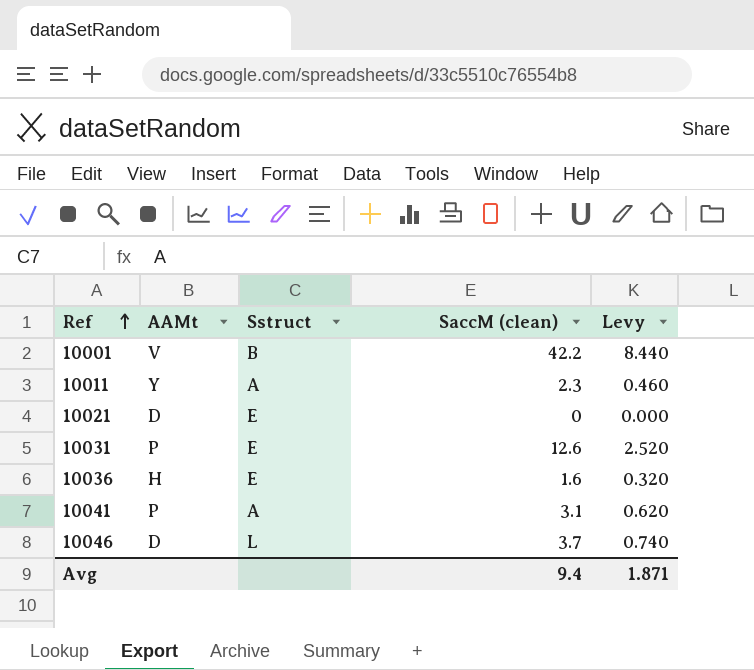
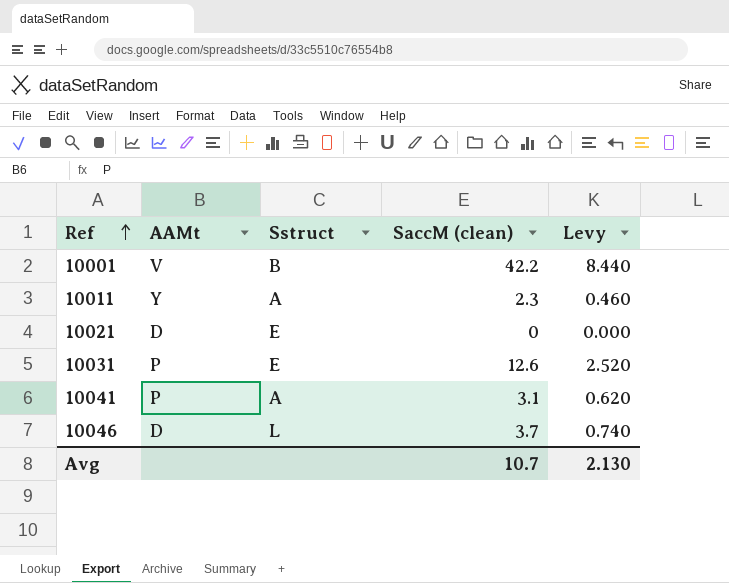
row 10036: H | E | 1.6 | 0.320 -> none
Avg | SaccM (clean): 9.4 -> 10.7
Avg | Levy: 1.871 -> 2.130

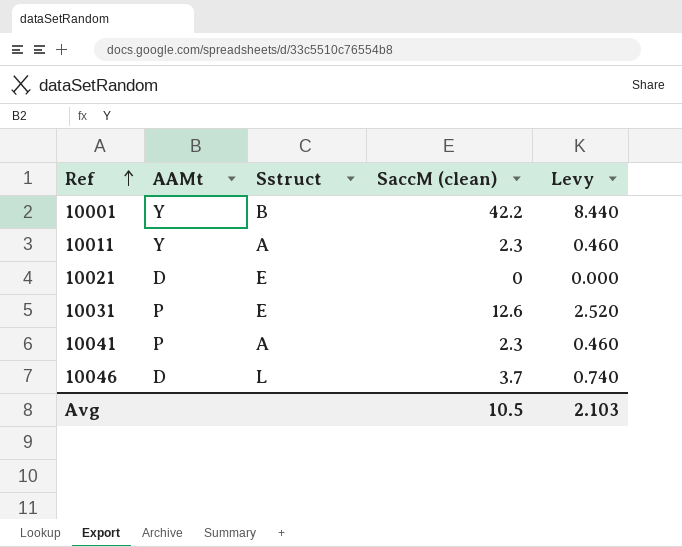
10001 | AAMt: V -> Y
10041 | SaccM (clean): 3.1 -> 2.3
10041 | Levy: 0.620 -> 0.460
Avg | SaccM (clean): 10.7 -> 10.5
Avg | Levy: 2.130 -> 2.103

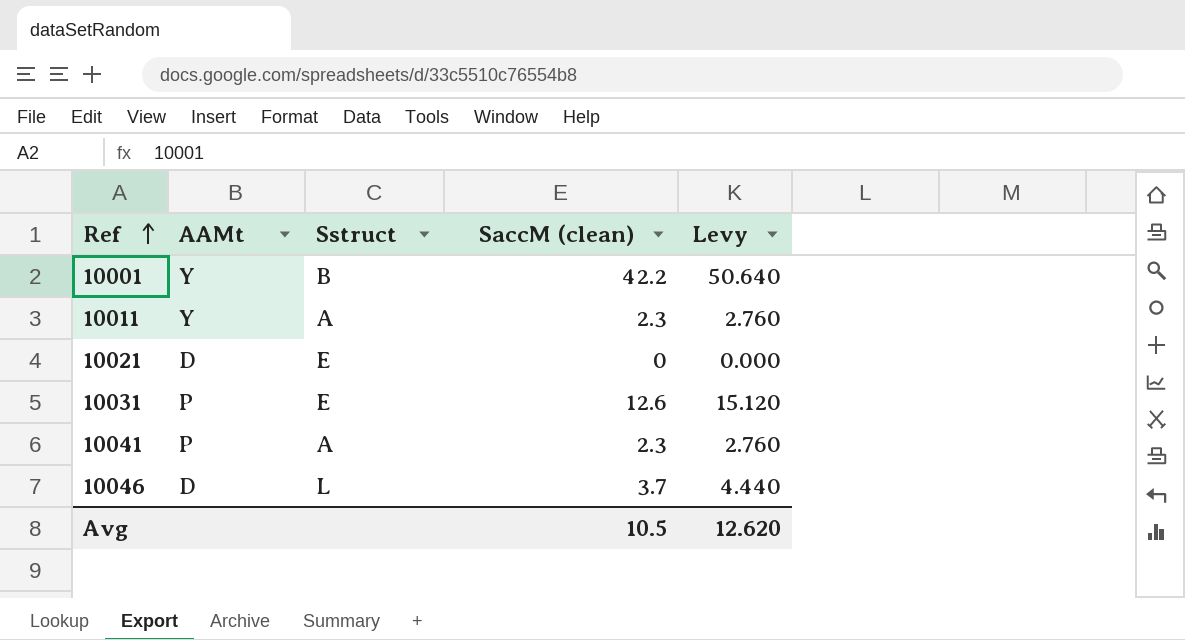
column Levy | formula: [SaccM (clean)] * 0.2 -> [SaccM (clean)] * 1.2
Avg | Levy: 2.103 -> 12.620

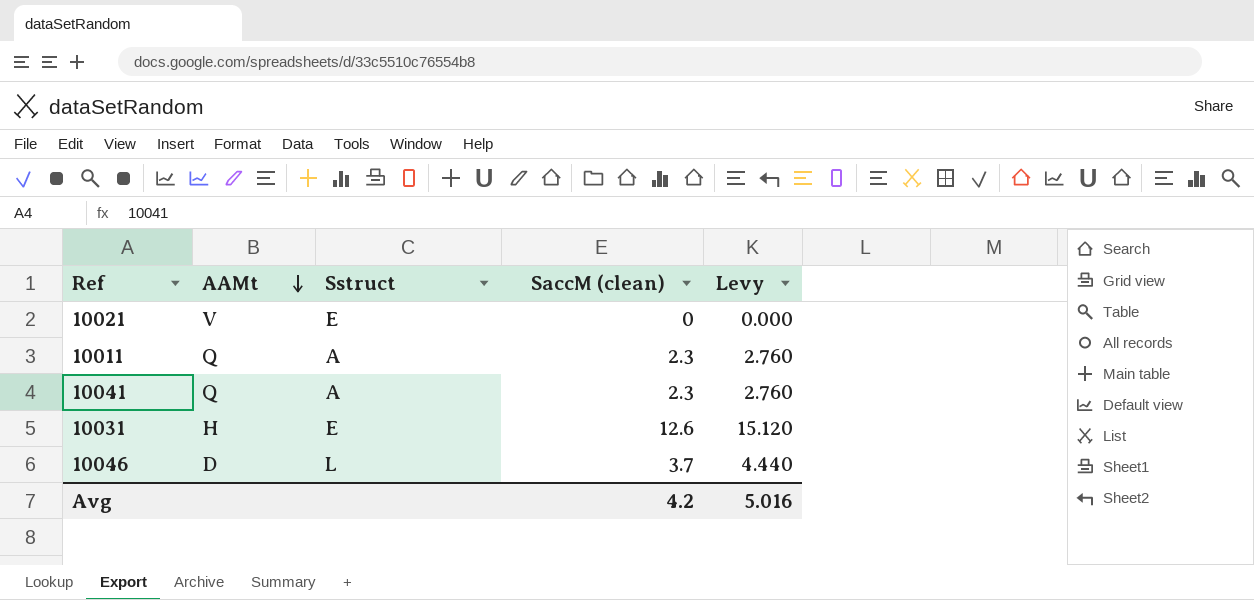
row order: Ref ascending -> AAMt descending
row 10001: Y | B | 42.2 | 50.640 -> none
10021 | AAMt: D -> V
10011 | AAMt: Y -> Q
10041 | AAMt: P -> Q
10031 | AAMt: P -> H
Avg | SaccM (clean): 10.5 -> 4.2
Avg | Levy: 12.620 -> 5.016

